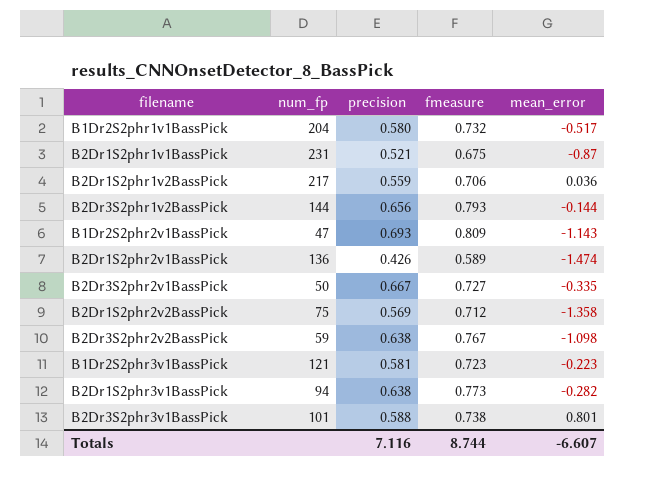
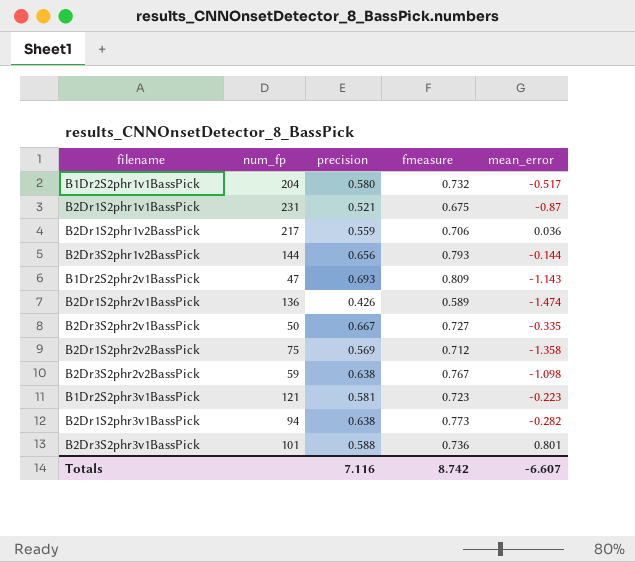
B2Dr3S2phr3v1BassPick | fmeasure: 0.738 -> 0.736
Totals | fmeasure: 8.744 -> 8.742

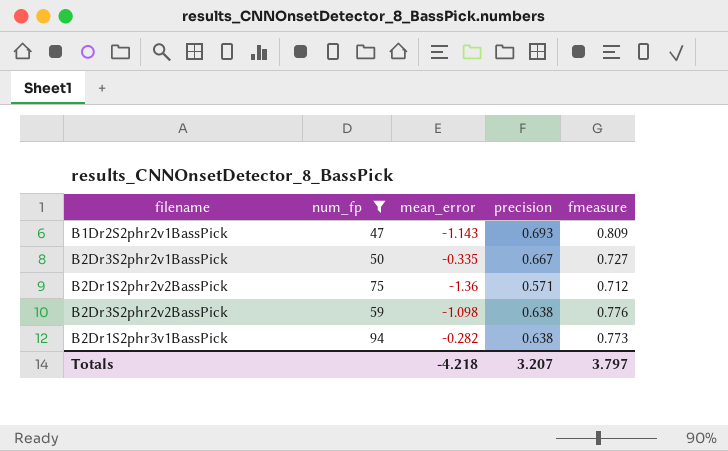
filter: none -> num_fp <= 94
column mean_error | position: 5 -> 3
B2Dr1S2phr2v2BassPick | mean_error: -1.358 -> -1.36
B2Dr1S2phr2v2BassPick | precision: 0.569 -> 0.571
B2Dr3S2phr2v2BassPick | fmeasure: 0.767 -> 0.776
Totals | mean_error: -6.607 -> -4.218
Totals | precision: 7.116 -> 3.207
Totals | fmeasure: 8.742 -> 3.797

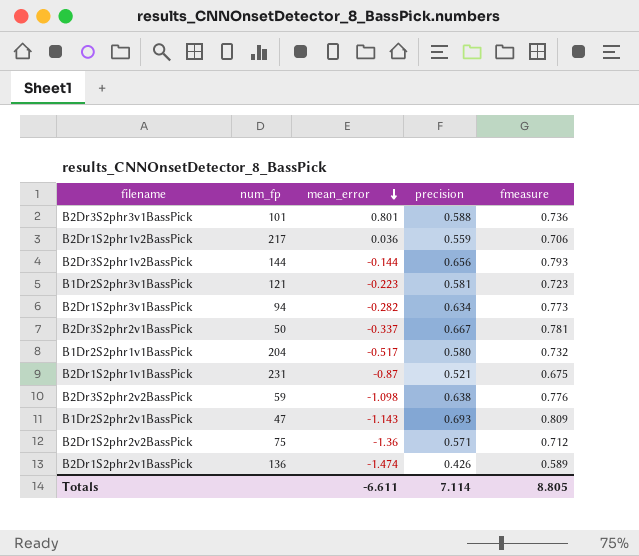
filter: num_fp <= 94 -> none
row order: none -> mean_error descending
B2Dr1S2phr3v1BassPick | precision: 0.638 -> 0.634
B2Dr3S2phr2v1BassPick | mean_error: -0.335 -> -0.337
B2Dr3S2phr2v1BassPick | fmeasure: 0.727 -> 0.781
Totals | mean_error: -4.218 -> -6.611
Totals | precision: 3.207 -> 7.114
Totals | fmeasure: 3.797 -> 8.805

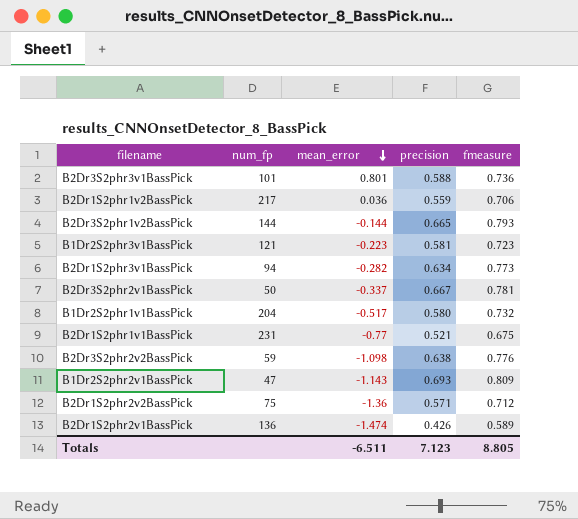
B2Dr3S2phr1v2BassPick | precision: 0.656 -> 0.665
B2Dr1S2phr1v1BassPick | mean_error: -0.87 -> -0.77
Totals | mean_error: -6.611 -> -6.511
Totals | precision: 7.114 -> 7.123

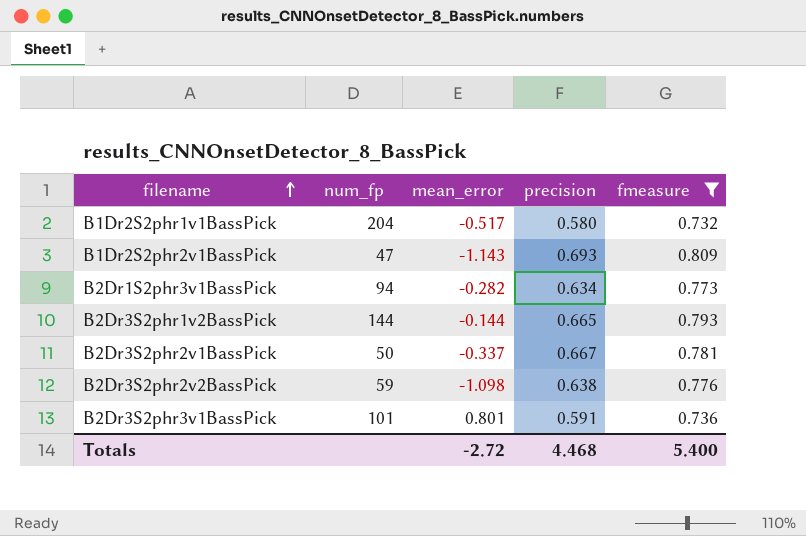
filter: none -> fmeasure >= 0.732
row order: mean_error descending -> filename ascending
B2Dr3S2phr3v1BassPick | precision: 0.588 -> 0.591
Totals | mean_error: -6.511 -> -2.72
Totals | precision: 7.123 -> 4.468
Totals | fmeasure: 8.805 -> 5.400

